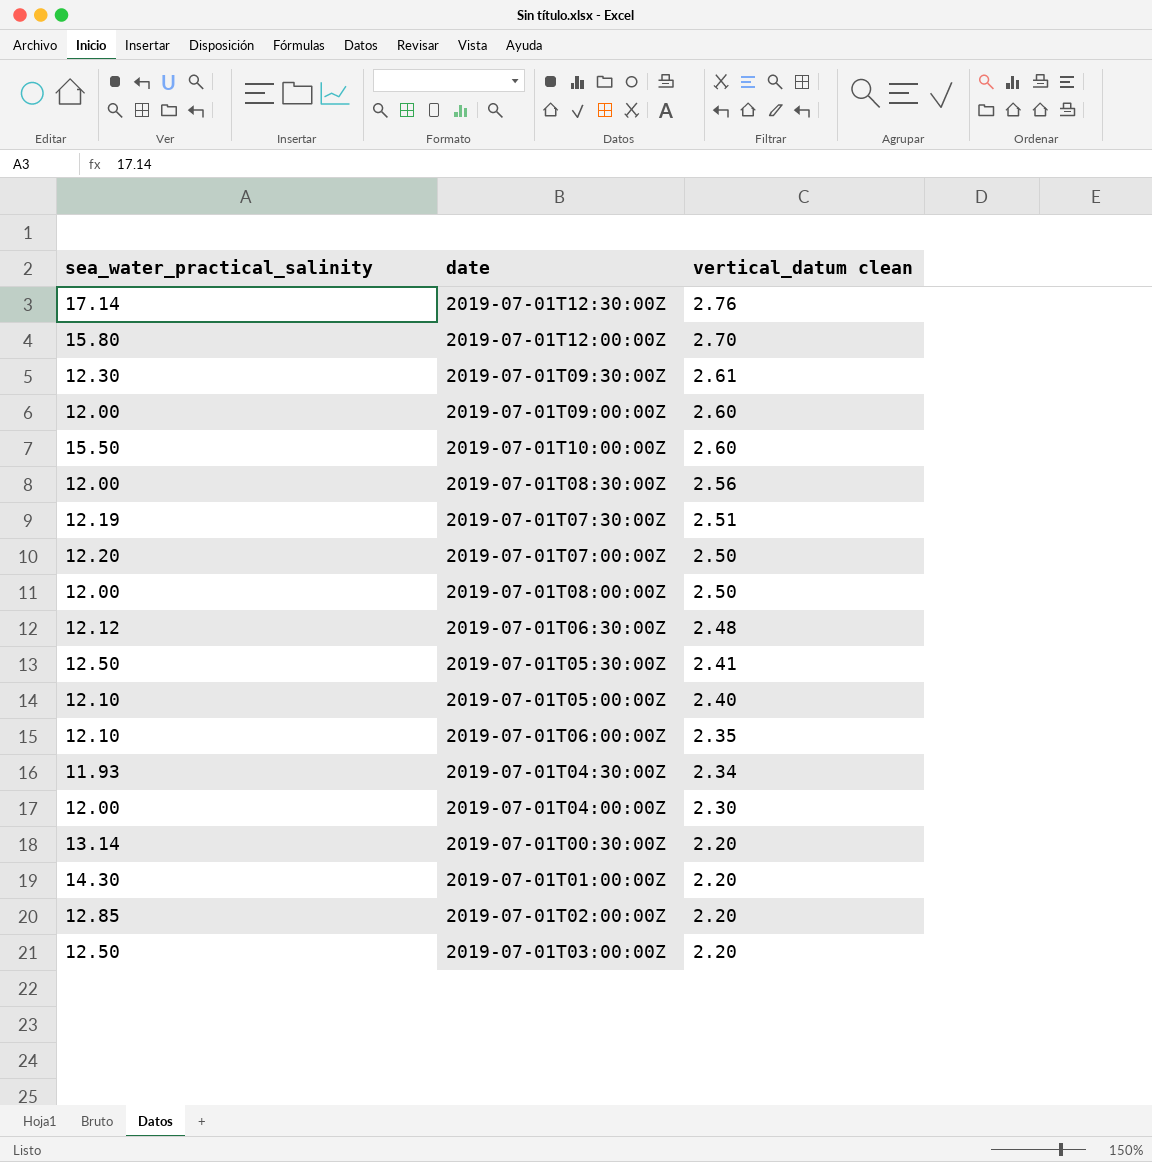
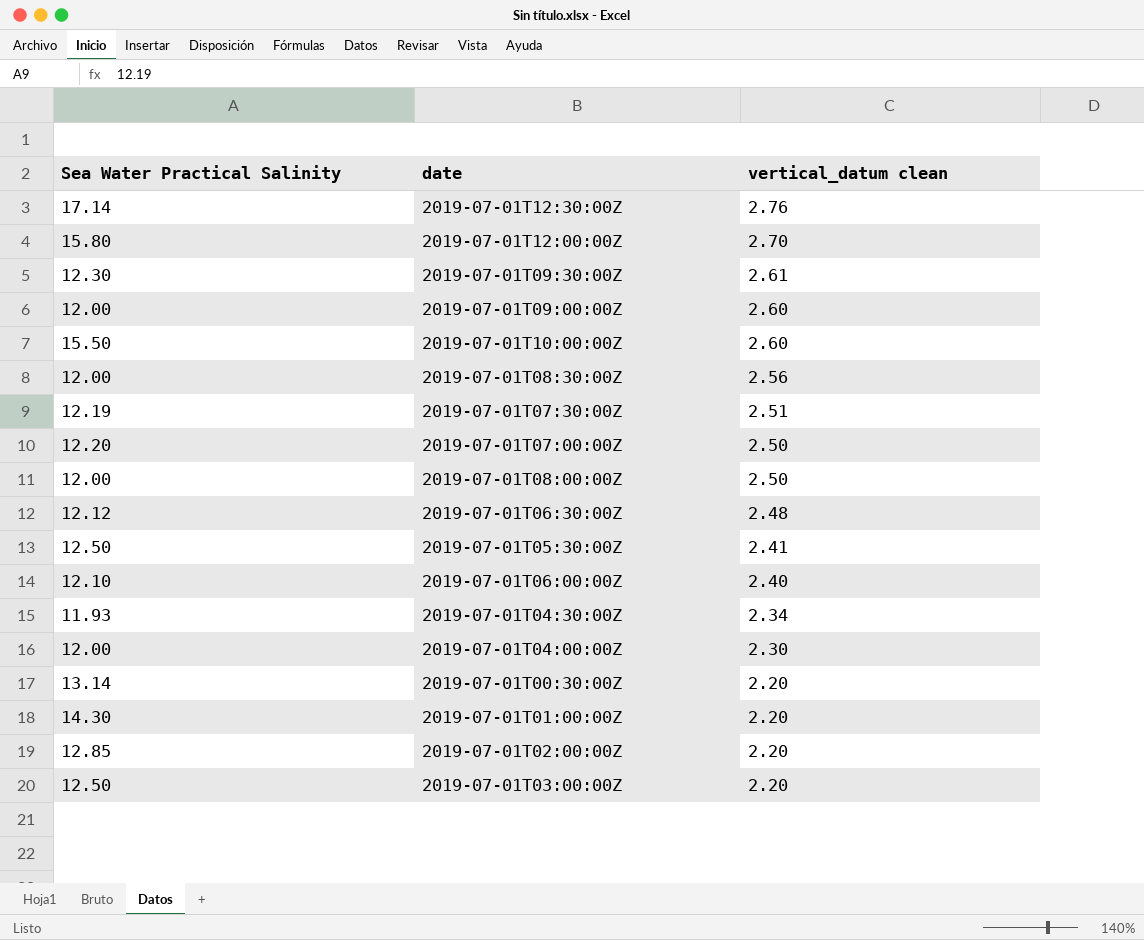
column name: sea_water_practical_salinity -> Sea Water Practical Salinity
row 2019-07-01T05:00:00Z: 12.10 | 2.40 -> none
2019-07-01T06:00:00Z | vertical_datum clean: 2.35 -> 2.40

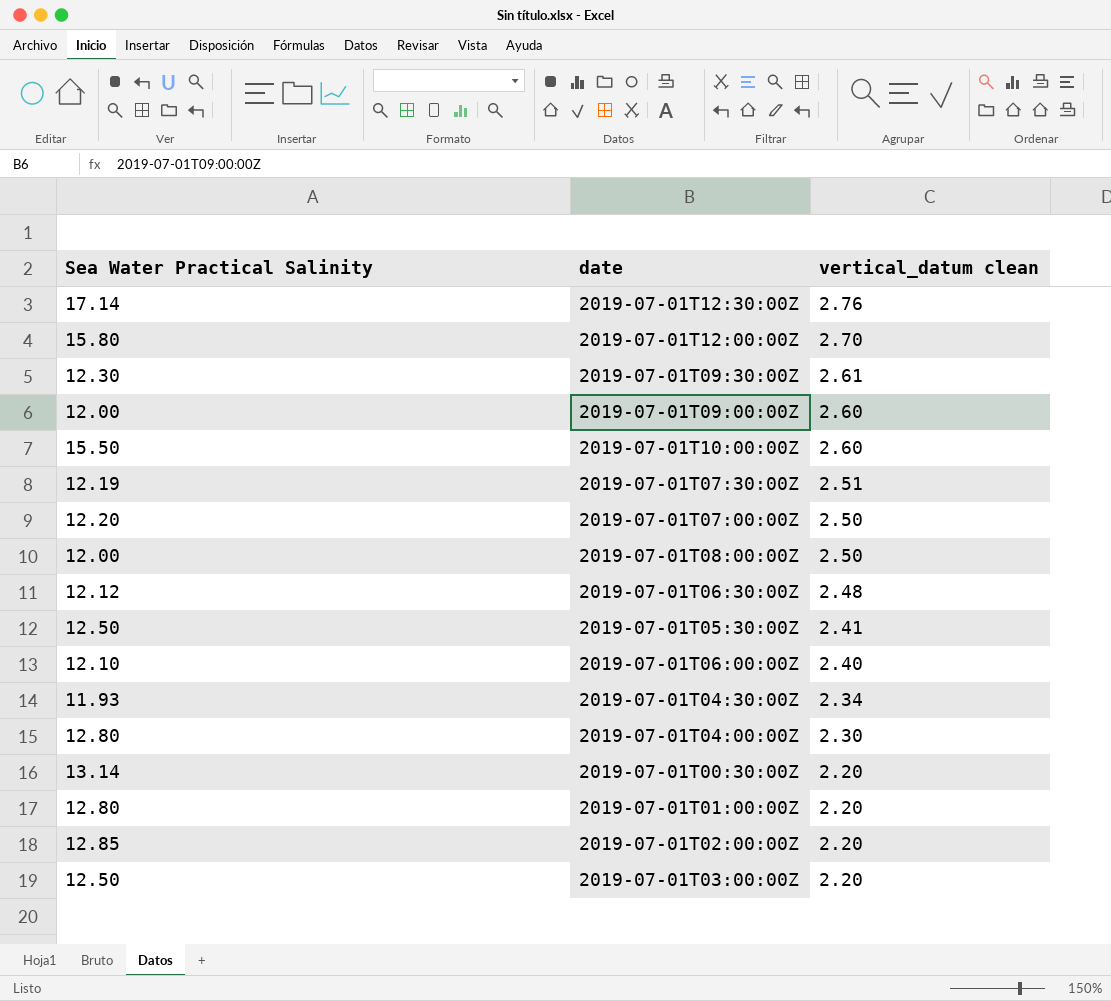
row 2019-07-01T08:30:00Z: 12.00 | 2.56 -> none
2019-07-01T04:00:00Z | Sea Water Practical Salinity: 12.00 -> 12.80
2019-07-01T01:00:00Z | Sea Water Practical Salinity: 14.30 -> 12.80

